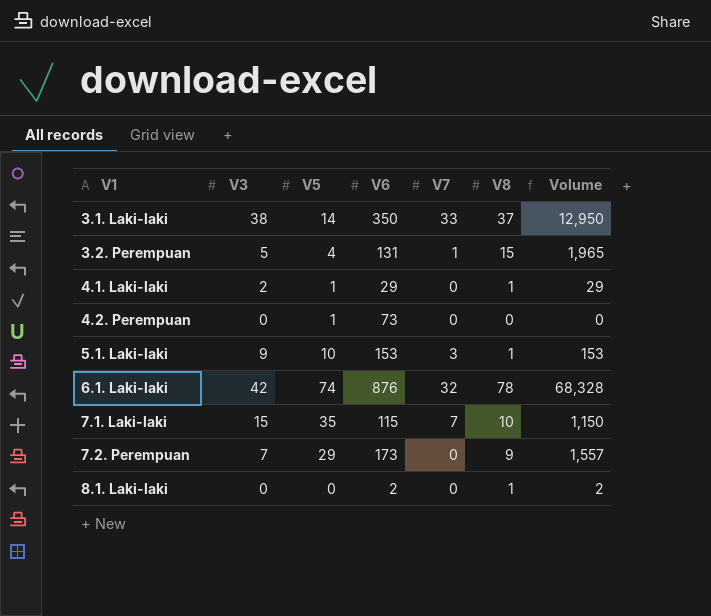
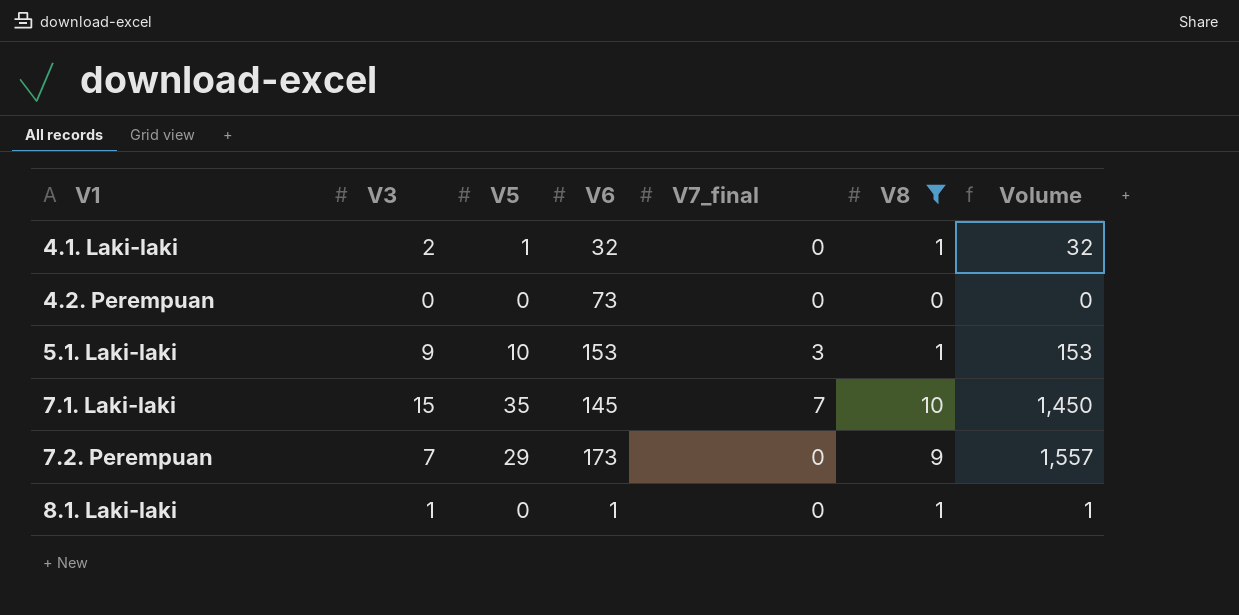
filter: none -> V8 <= 10
column name: V7 -> V7_final
4.1. Laki-laki | V6: 29 -> 32
4.1. Laki-laki | Volume: 29 -> 32
4.2. Perempuan | V5: 1 -> 0
7.1. Laki-laki | V6: 115 -> 145
7.1. Laki-laki | Volume: 1,150 -> 1,450
8.1. Laki-laki | V3: 0 -> 1
8.1. Laki-laki | V6: 2 -> 1
8.1. Laki-laki | Volume: 2 -> 1

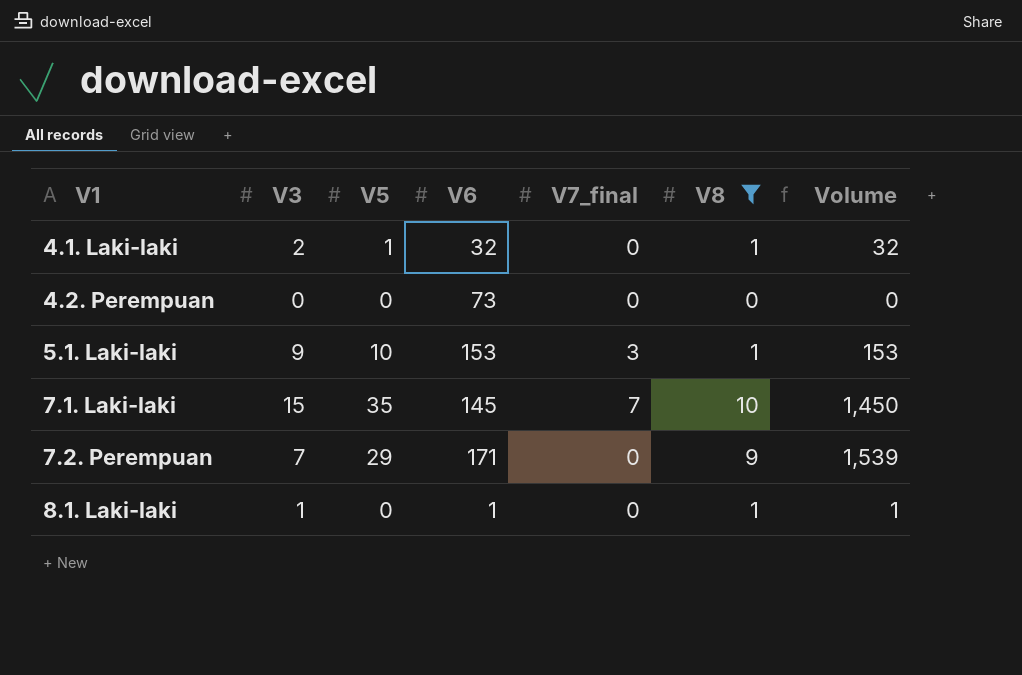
7.2. Perempuan | V6: 173 -> 171
7.2. Perempuan | Volume: 1,557 -> 1,539

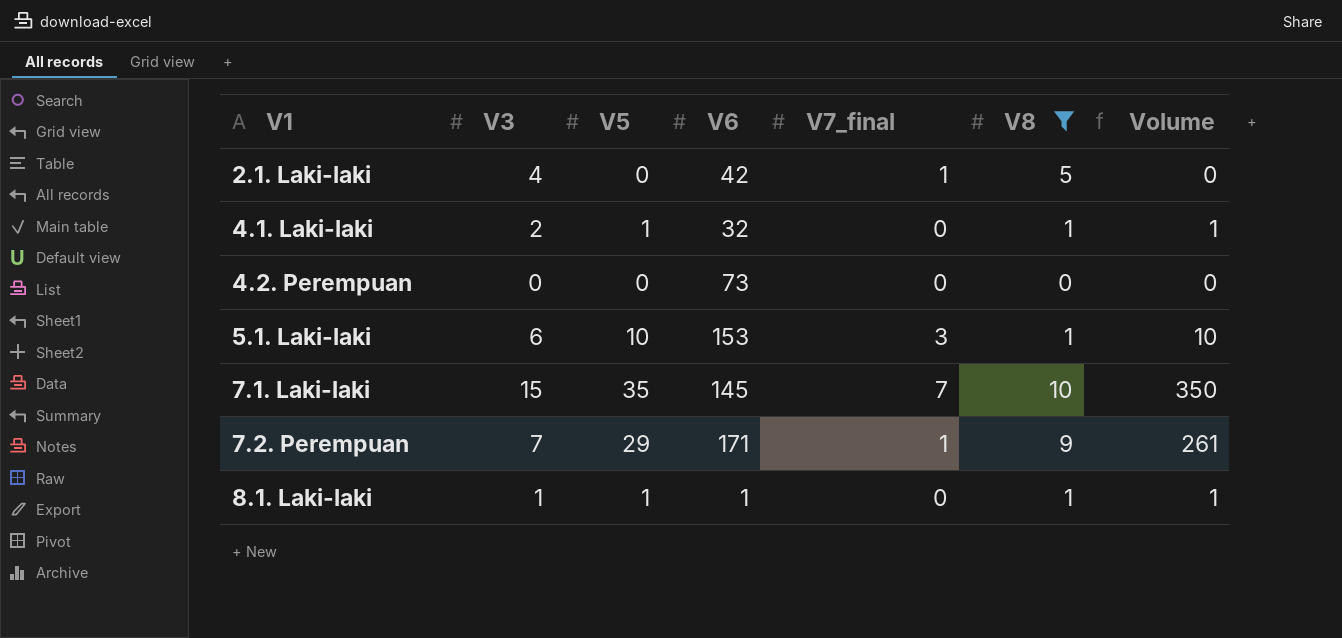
column Volume | formula: [V6] * [V8] -> [V5] * [V8]
row 2.1. Laki-laki: none -> 4 | 0 | 42 | 1 | 5 | 0
5.1. Laki-laki | V3: 9 -> 6
7.2. Perempuan | V7_final: 0 -> 1
8.1. Laki-laki | V5: 0 -> 1

